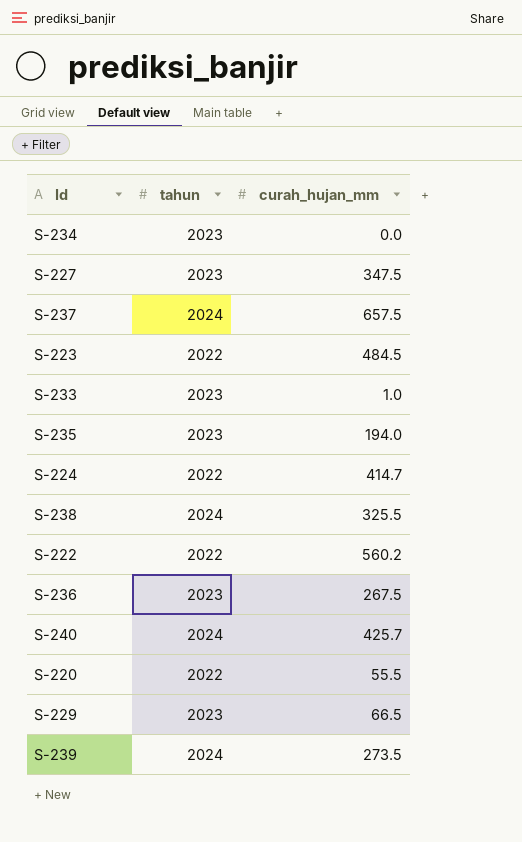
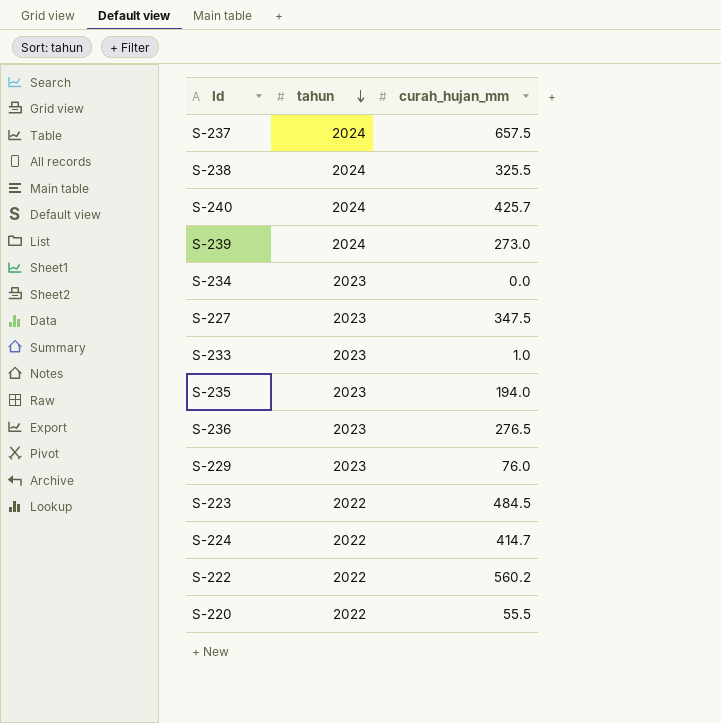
row order: none -> tahun descending
S-239 | curah_hujan_mm: 273.5 -> 273.0
S-236 | curah_hujan_mm: 267.5 -> 276.5
S-229 | curah_hujan_mm: 66.5 -> 76.0

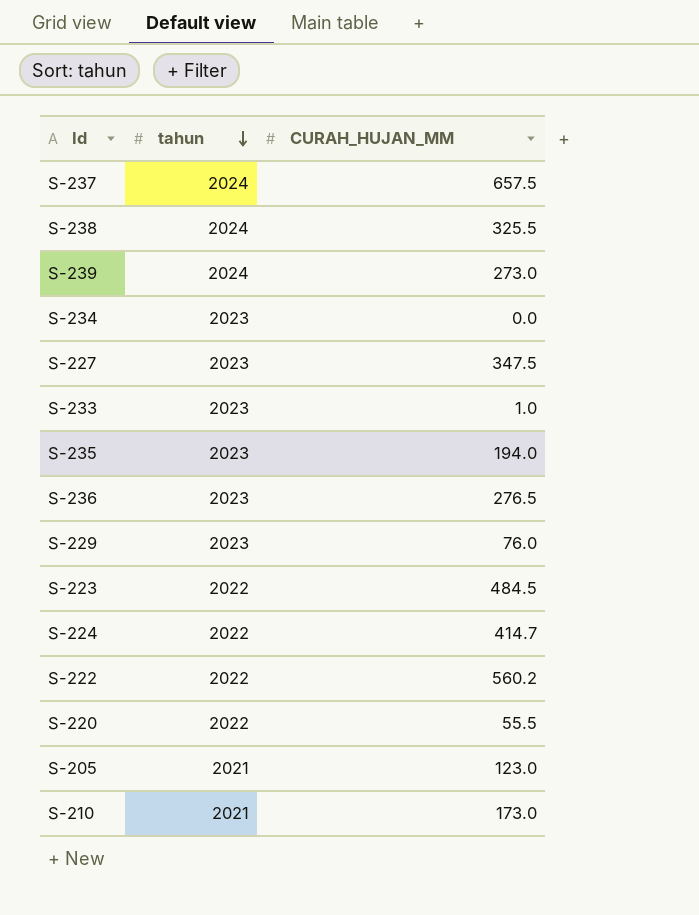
column name: curah_hujan_mm -> CURAH_HUJAN_MM
row S-240: 2024 | 425.7 -> none
row S-205: none -> 2021 | 123.0
row S-210: none -> 2021 | 173.0

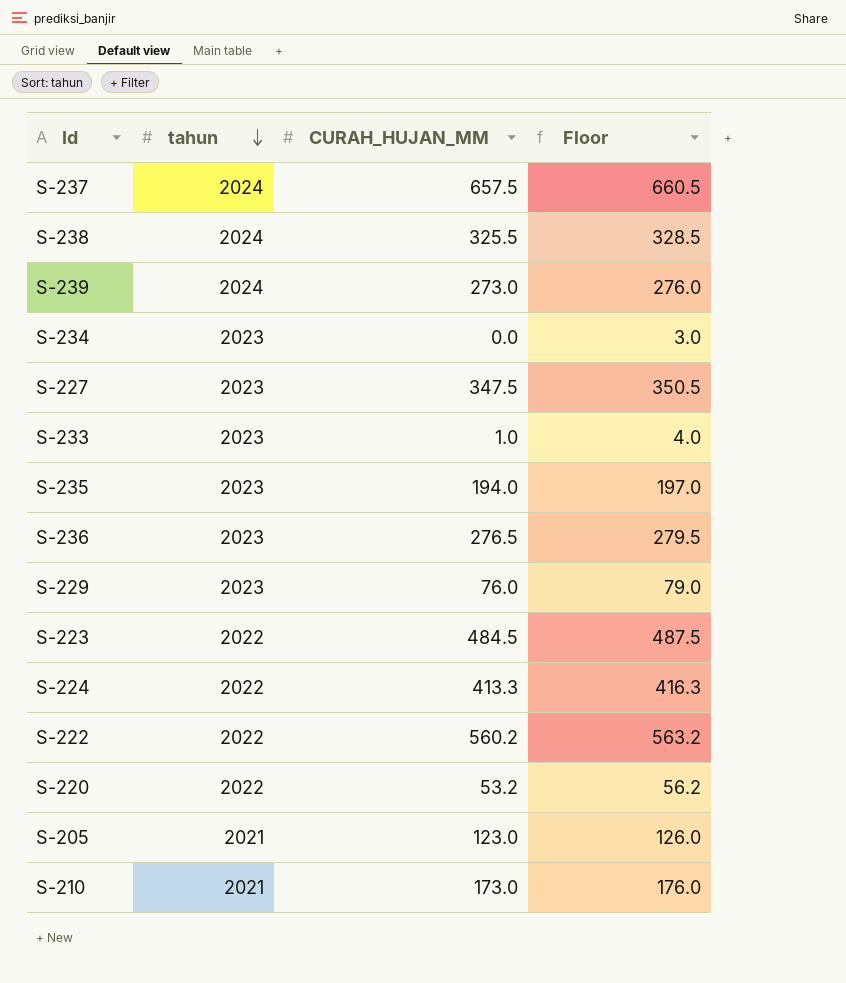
column Floor | formula: none -> [CURAH_HUJAN_MM] + 3
S-224 | CURAH_HUJAN_MM: 414.7 -> 413.3
S-220 | CURAH_HUJAN_MM: 55.5 -> 53.2

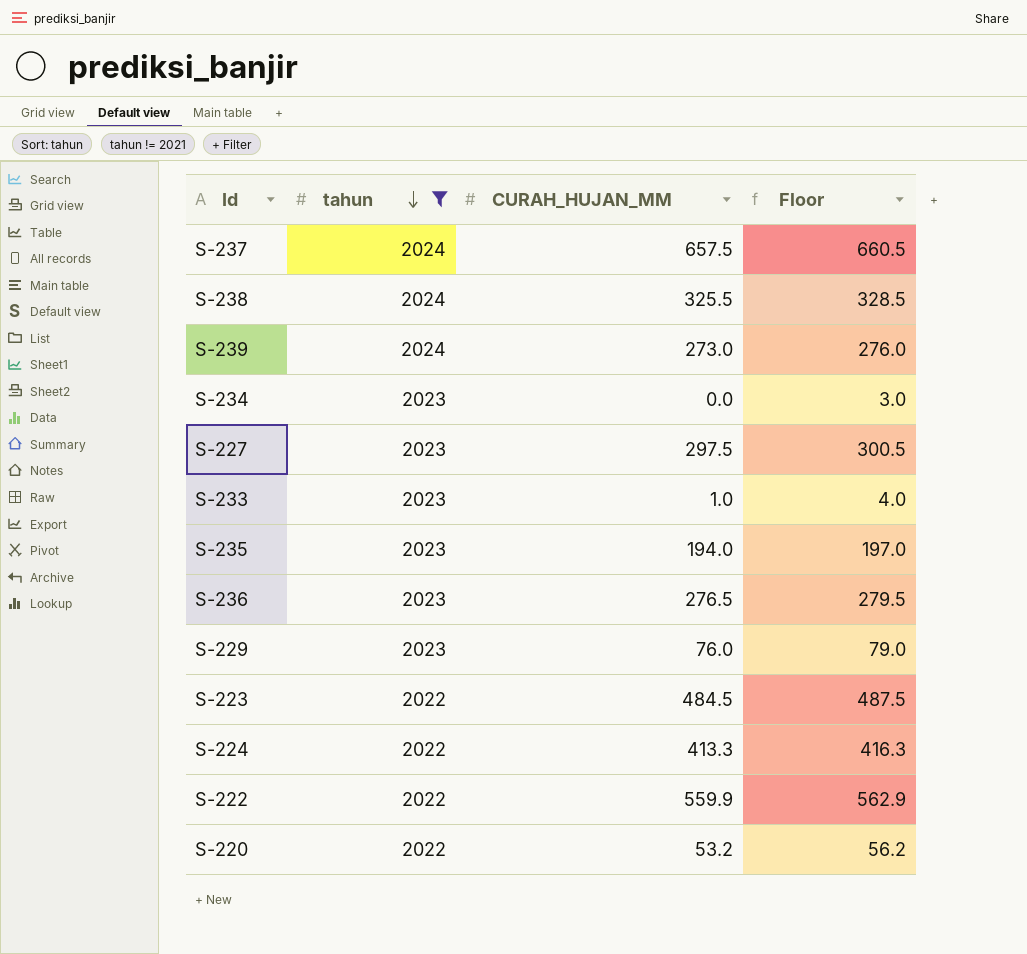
filter: none -> tahun != 2021
S-227 | CURAH_HUJAN_MM: 347.5 -> 297.5
S-227 | Floor: 350.5 -> 300.5
S-222 | CURAH_HUJAN_MM: 560.2 -> 559.9
S-222 | Floor: 563.2 -> 562.9

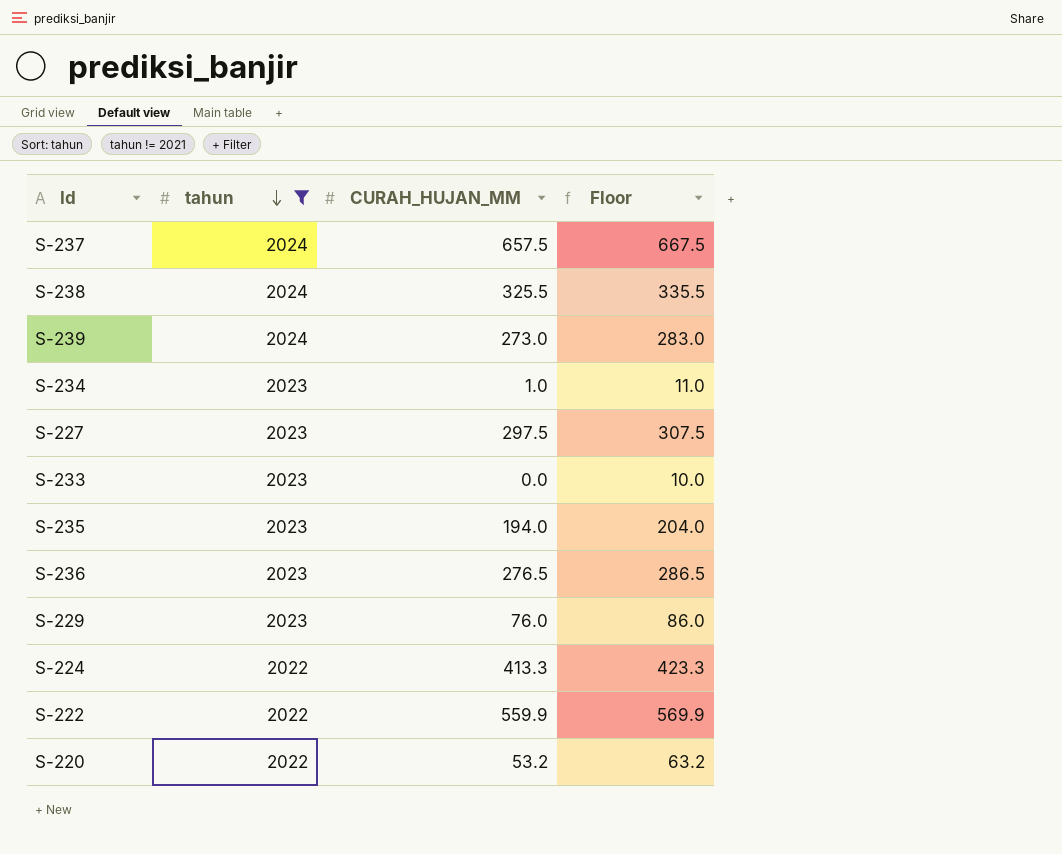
column Floor | formula: [CURAH_HUJAN_MM] + 3 -> [CURAH_HUJAN_MM] + 10
row S-223: 2022 | 484.5 | 487.5 -> none
S-234 | CURAH_HUJAN_MM: 0.0 -> 1.0
S-233 | CURAH_HUJAN_MM: 1.0 -> 0.0

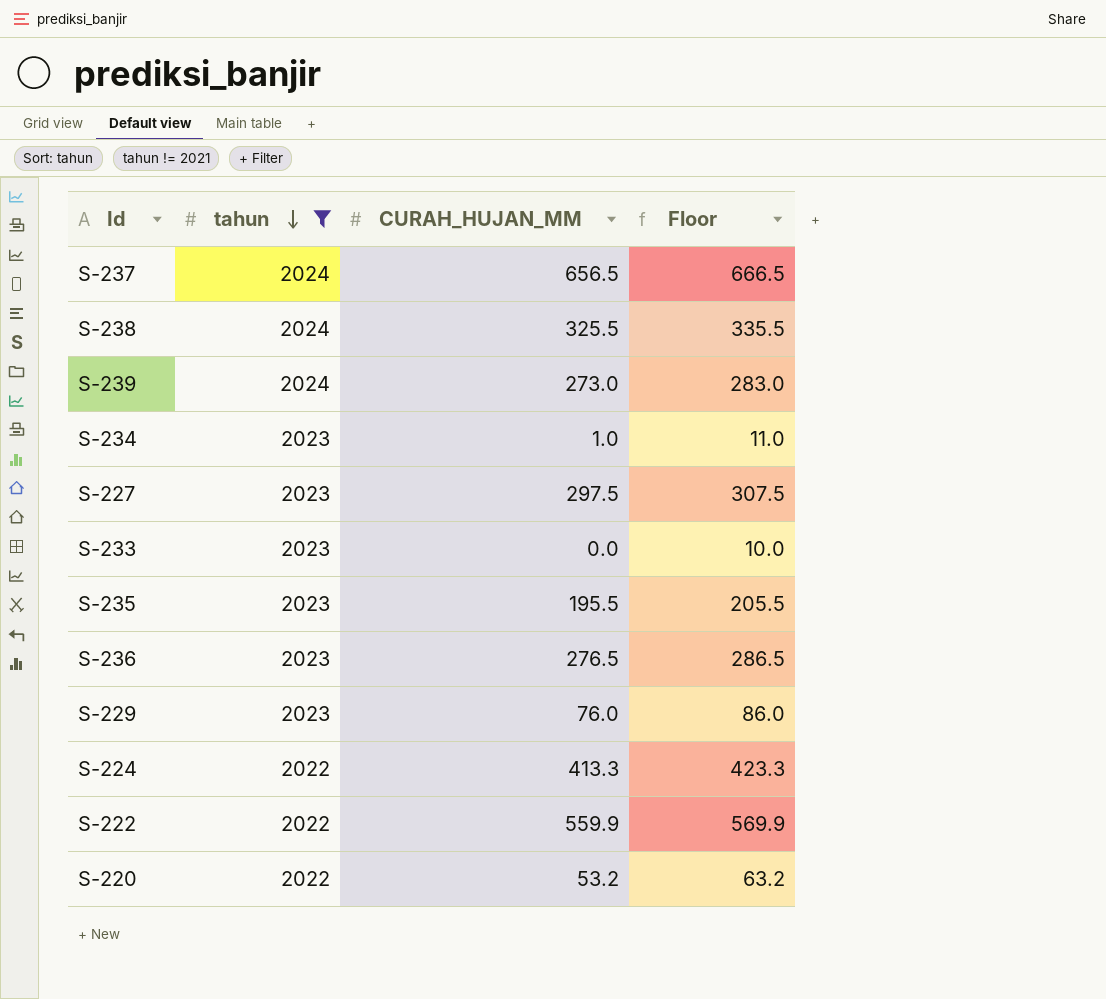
S-237 | CURAH_HUJAN_MM: 657.5 -> 656.5
S-237 | Floor: 667.5 -> 666.5
S-235 | CURAH_HUJAN_MM: 194.0 -> 195.5
S-235 | Floor: 204.0 -> 205.5

